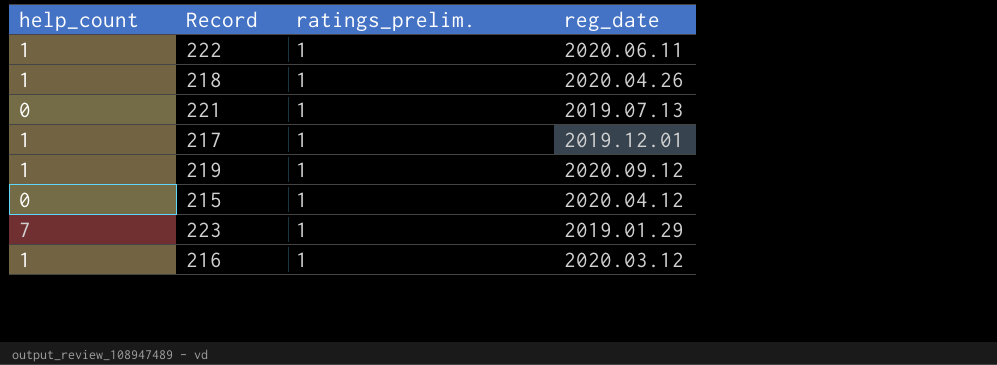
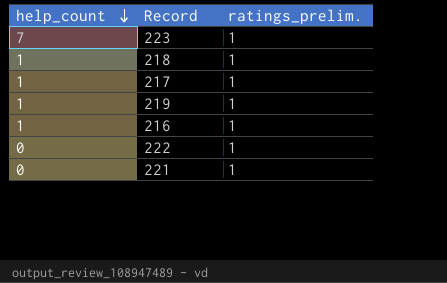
row order: none -> help_count descending
column reg_date | position: 4 -> none
row 215: 0 | 1 | 2020.04.12 -> none
222 | help_count: 1 -> 0

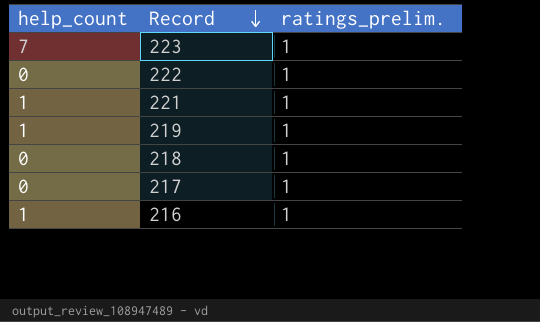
row order: help_count descending -> Record descending
221 | help_count: 0 -> 1
218 | help_count: 1 -> 0
217 | help_count: 1 -> 0

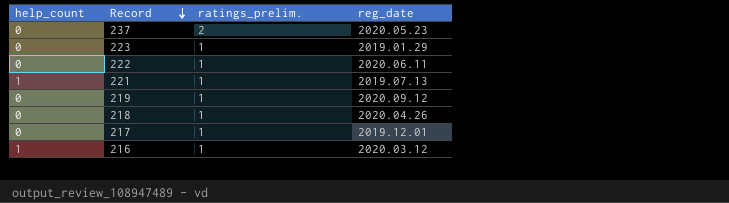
column reg_date | position: none -> 4
row 237: none -> 0 | 2 | 2020.05.23
223 | help_count: 7 -> 0
219 | help_count: 1 -> 0

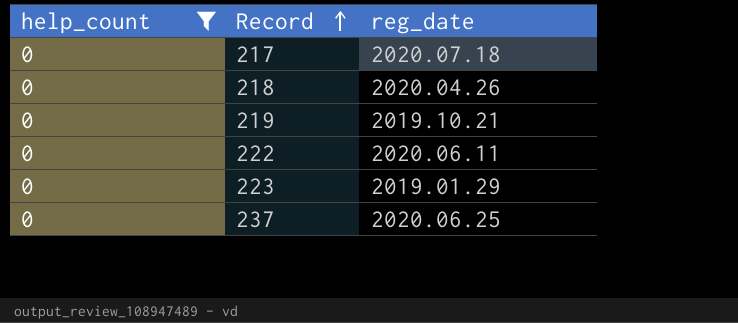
filter: none -> help_count = 0
row order: Record descending -> Record ascending
column ratings_prelim. | position: 3 -> none
217 | reg_date: 2019.12.01 -> 2020.07.18
219 | reg_date: 2020.09.12 -> 2019.10.21
237 | reg_date: 2020.05.23 -> 2020.06.25

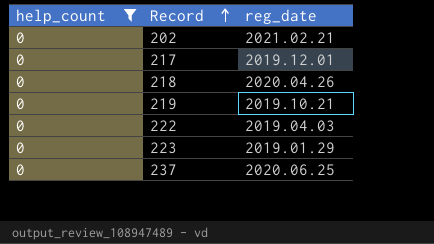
row 202: none -> 0 | 2021.02.21
217 | reg_date: 2020.07.18 -> 2019.12.01
222 | reg_date: 2020.06.11 -> 2019.04.03

